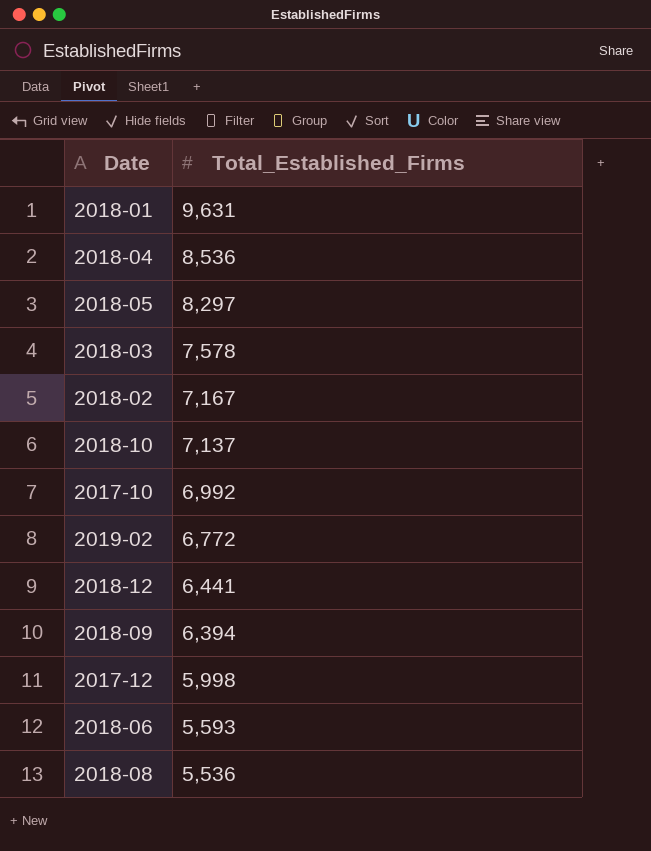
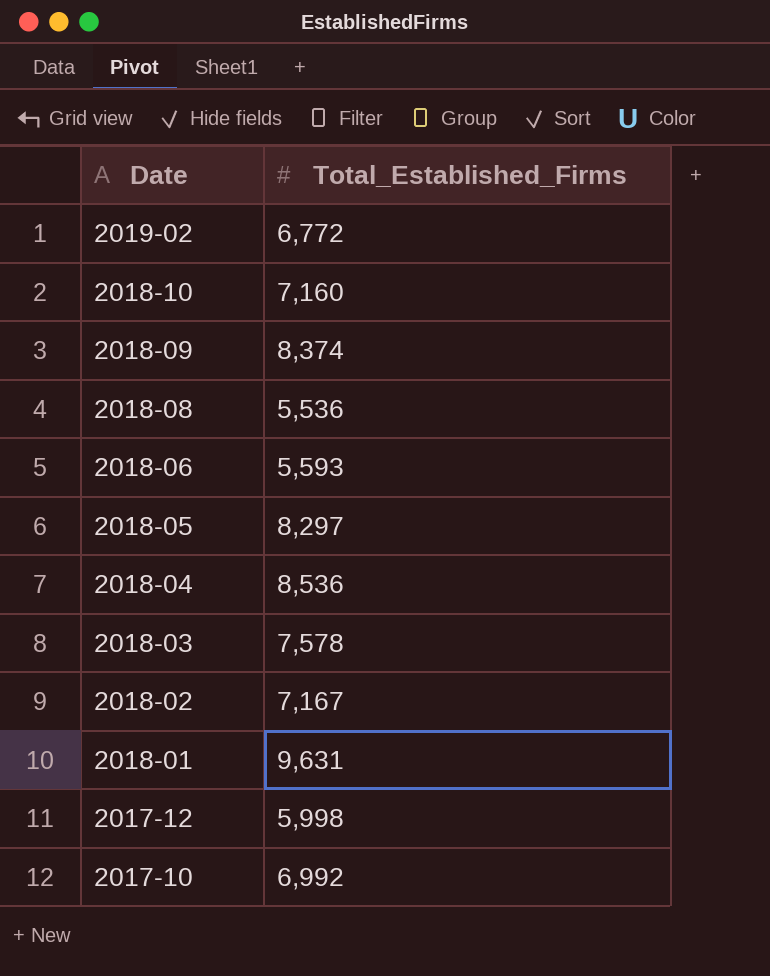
row order: Total_Established_Firms descending -> Date descending
row 2018-12: 6,441 -> none
2018-10 | Total_Established_Firms: 7,137 -> 7,160
2018-09 | Total_Established_Firms: 6,394 -> 8,374

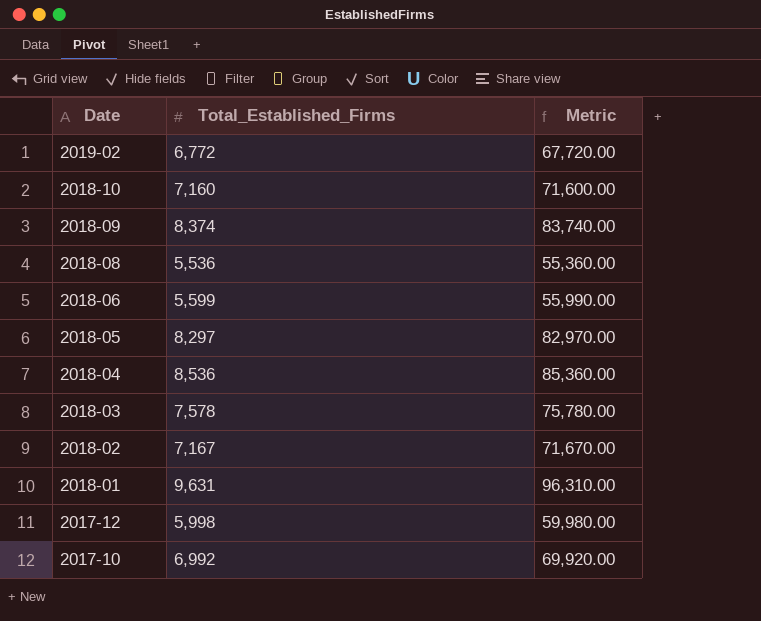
column Metric | formula: none -> [Total_Established_Firms] * 10
2018-06 | Total_Established_Firms: 5,593 -> 5,599

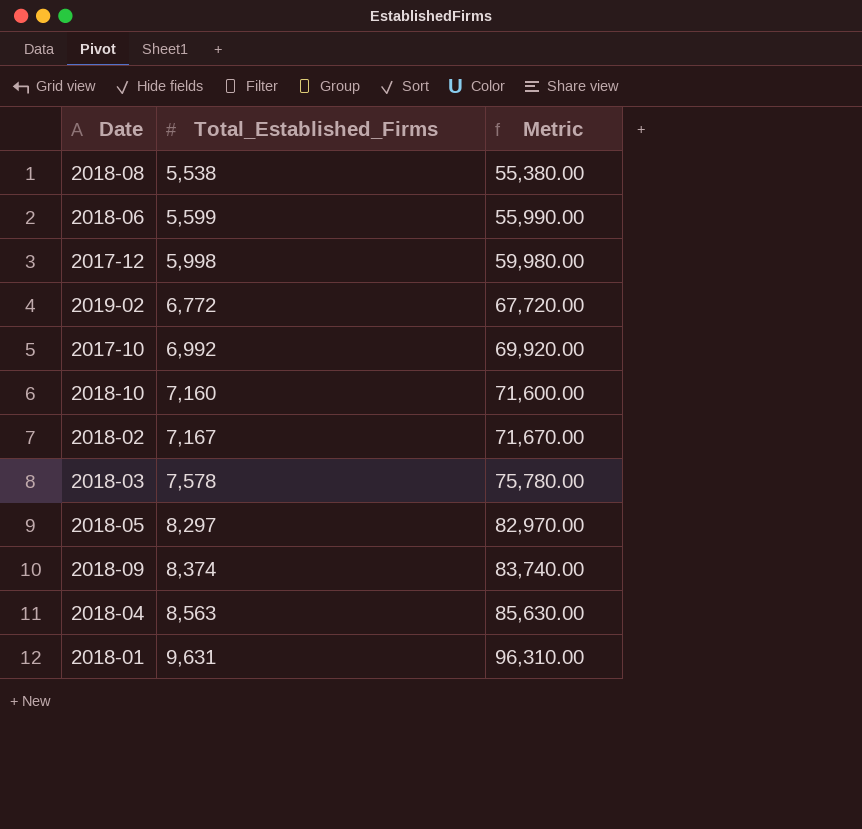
row order: Date descending -> Total_Established_Firms ascending
2018-08 | Total_Established_Firms: 5,536 -> 5,538
2018-08 | Metric: 55,360.00 -> 55,380.00
2018-04 | Total_Established_Firms: 8,536 -> 8,563
2018-04 | Metric: 85,360.00 -> 85,630.00

